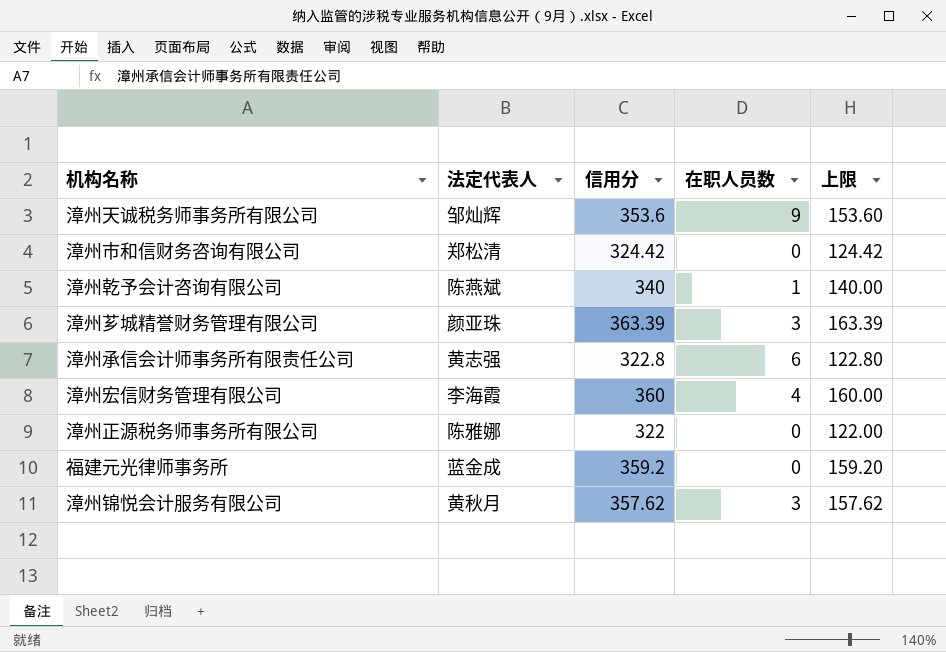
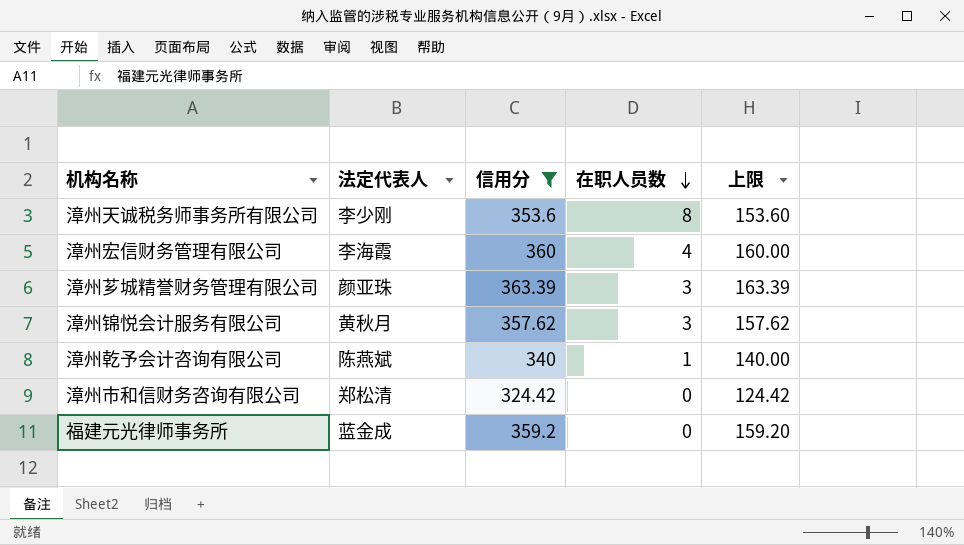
filter: none -> 信用分 >= 324.42
row order: none -> 在职人员数 descending
漳州天诚税务师事务所有限公司 | 法定代表人: 邹灿辉 -> 李少刚
漳州天诚税务师事务所有限公司 | 在职人员数: 9 -> 8

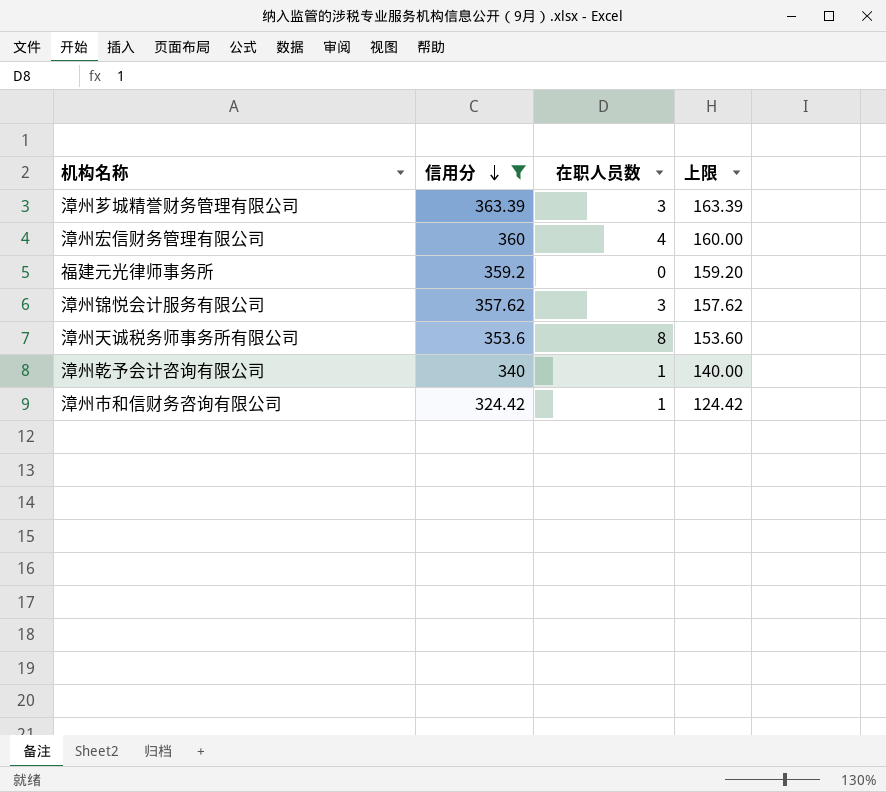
row order: 在职人员数 descending -> 信用分 descending
column 法定代表人 | position: 2 -> none
漳州市和信财务咨询有限公司 | 在职人员数: 0 -> 1

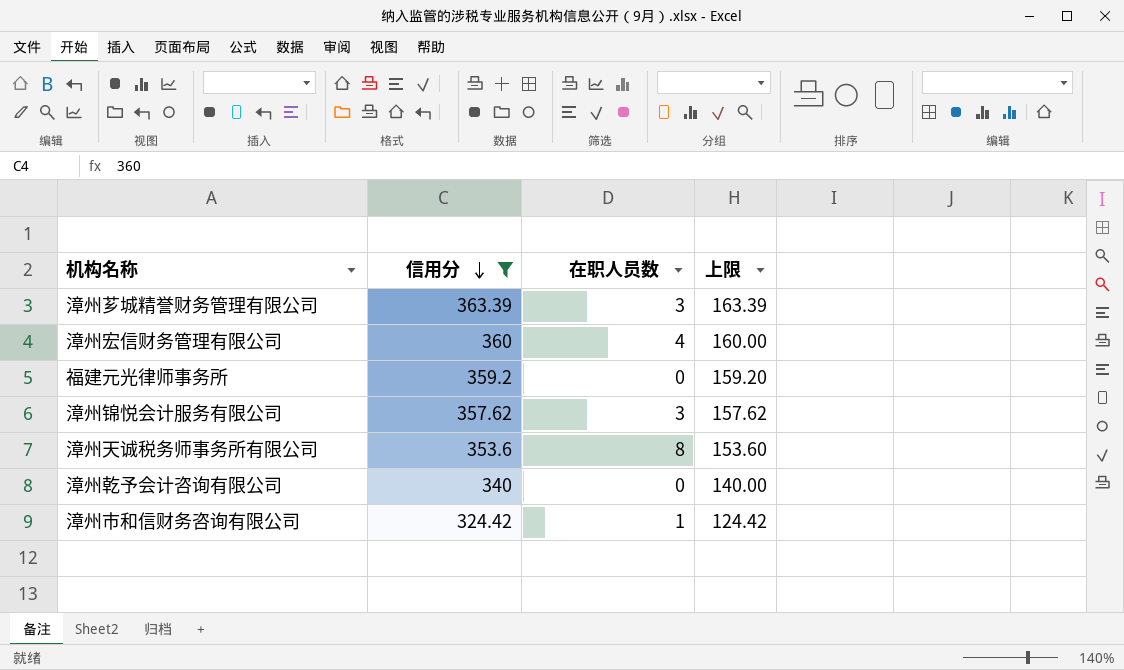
漳州乾予会计咨询有限公司 | 在职人员数: 1 -> 0

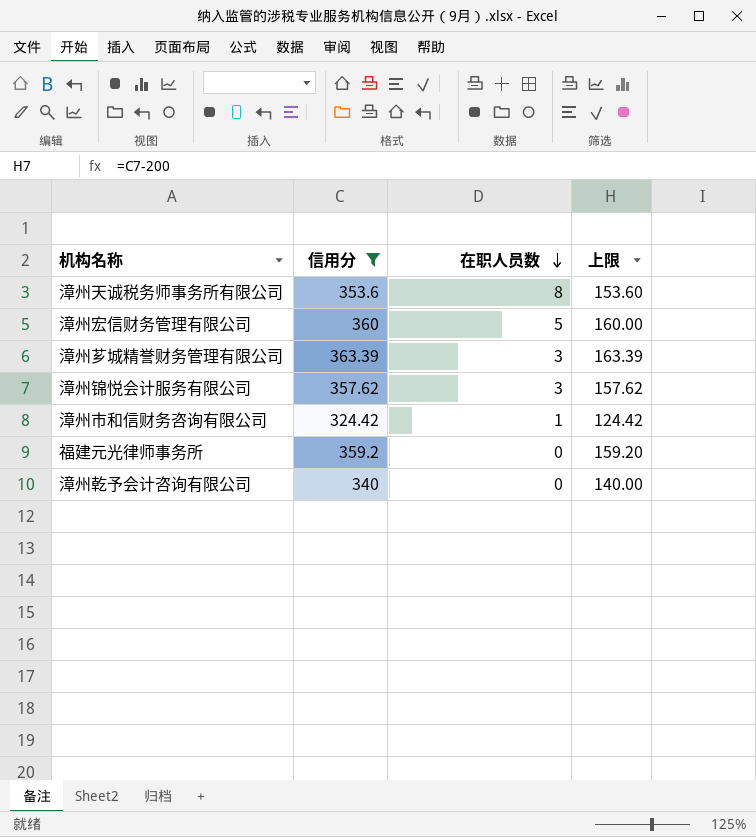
row order: 信用分 descending -> 在职人员数 descending
漳州宏信财务管理有限公司 | 在职人员数: 4 -> 5

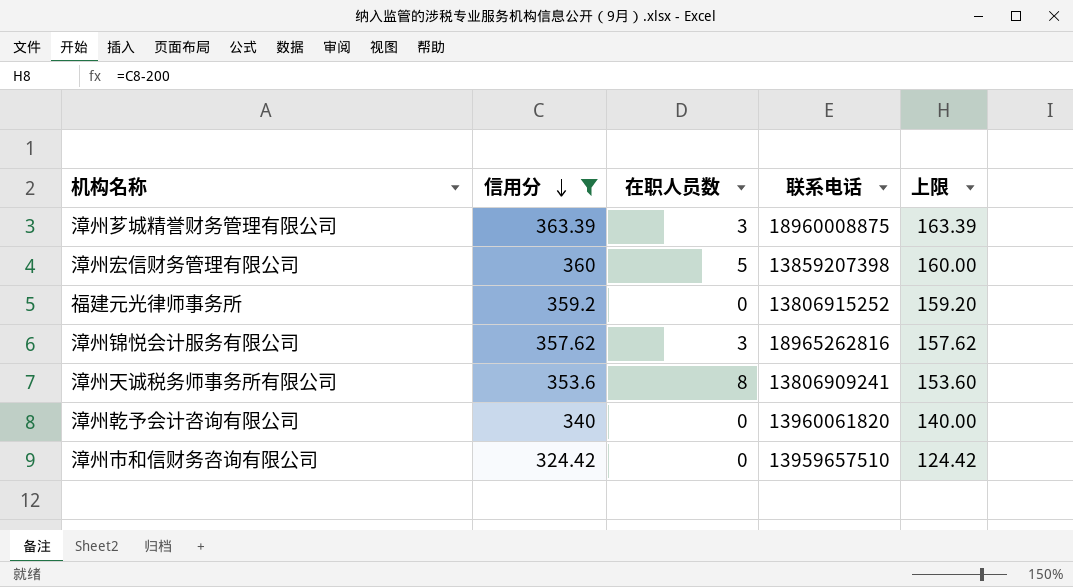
row order: 在职人员数 descending -> 信用分 descending
column 联系电话 | position: none -> 4
漳州市和信财务咨询有限公司 | 在职人员数: 1 -> 0

